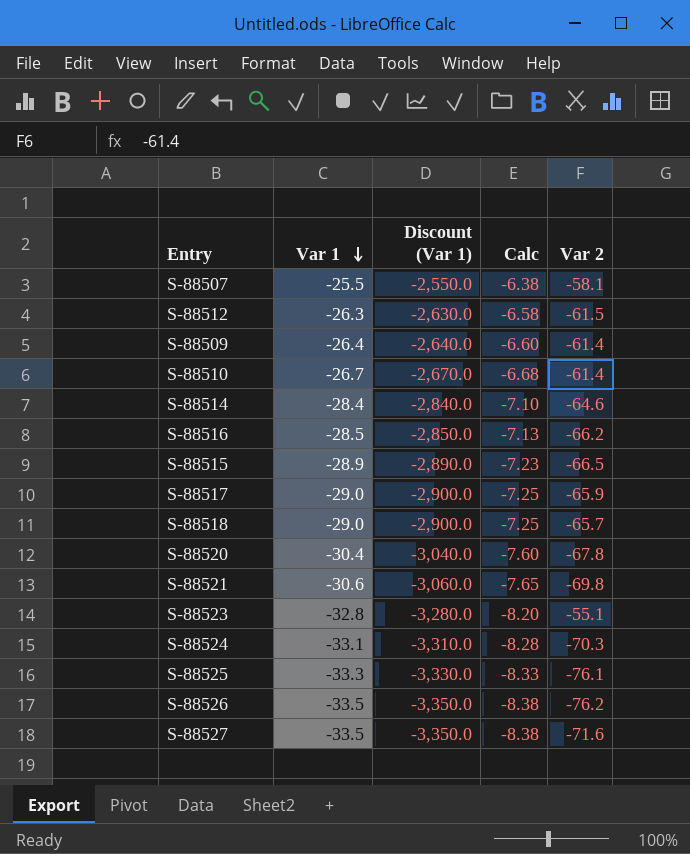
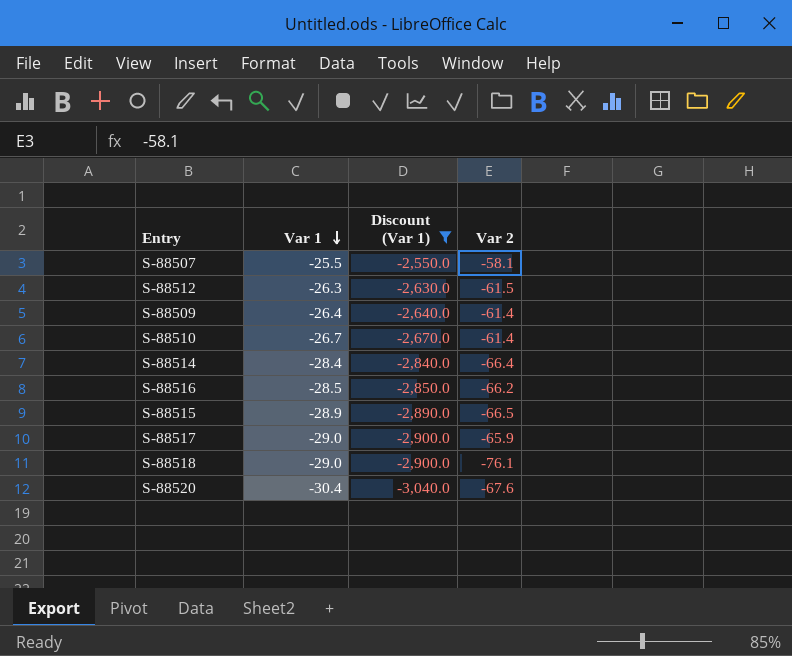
filter: none -> Discount (Var 1) >= -3,040.0
column Calc | formula: [Var 1] * 0.25 -> none
S-88514 | Var 2: -64.6 -> -66.4
S-88518 | Var 2: -65.7 -> -76.1
S-88520 | Var 2: -67.8 -> -67.6

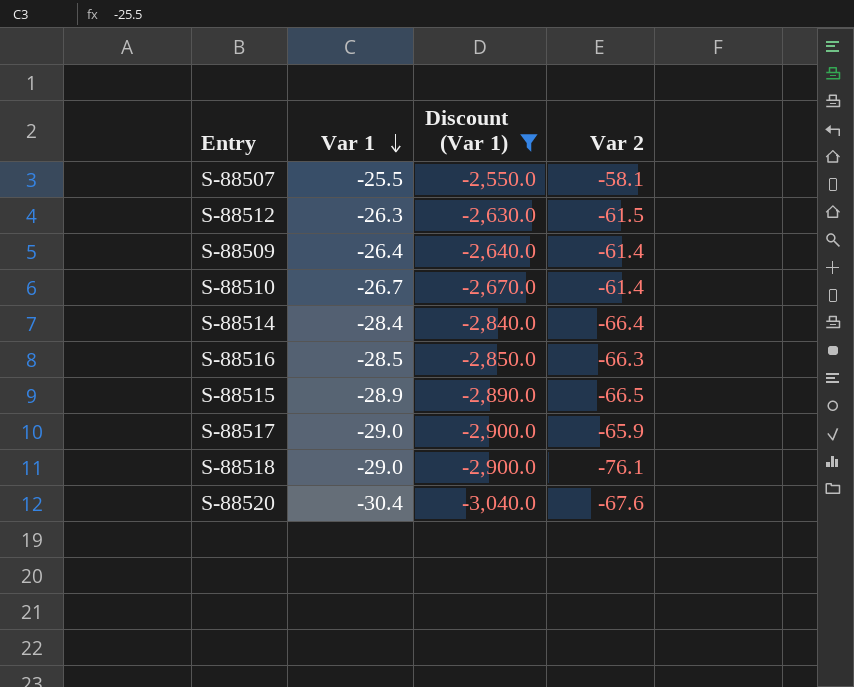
S-88516 | Var 2: -66.2 -> -66.3

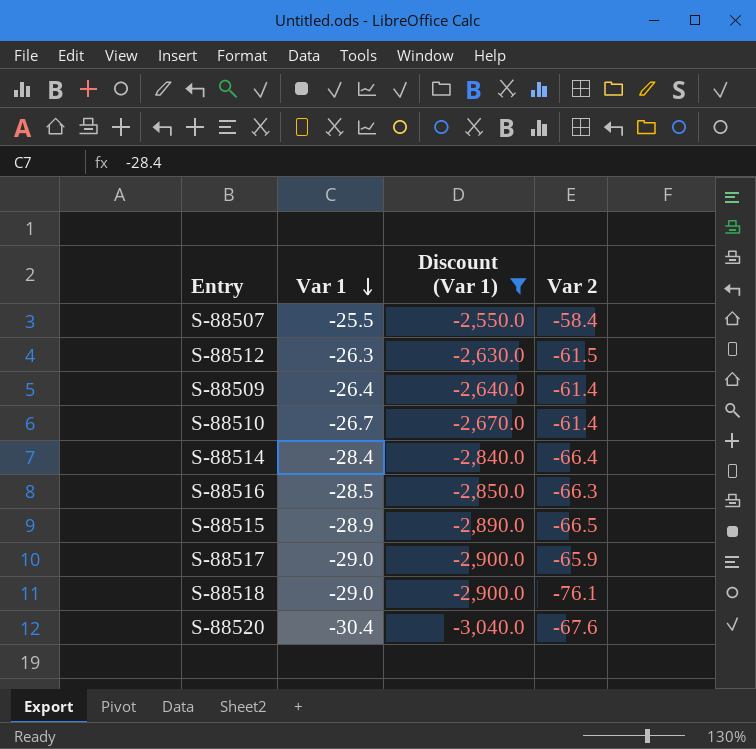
S-88507 | Var 2: -58.1 -> -58.4

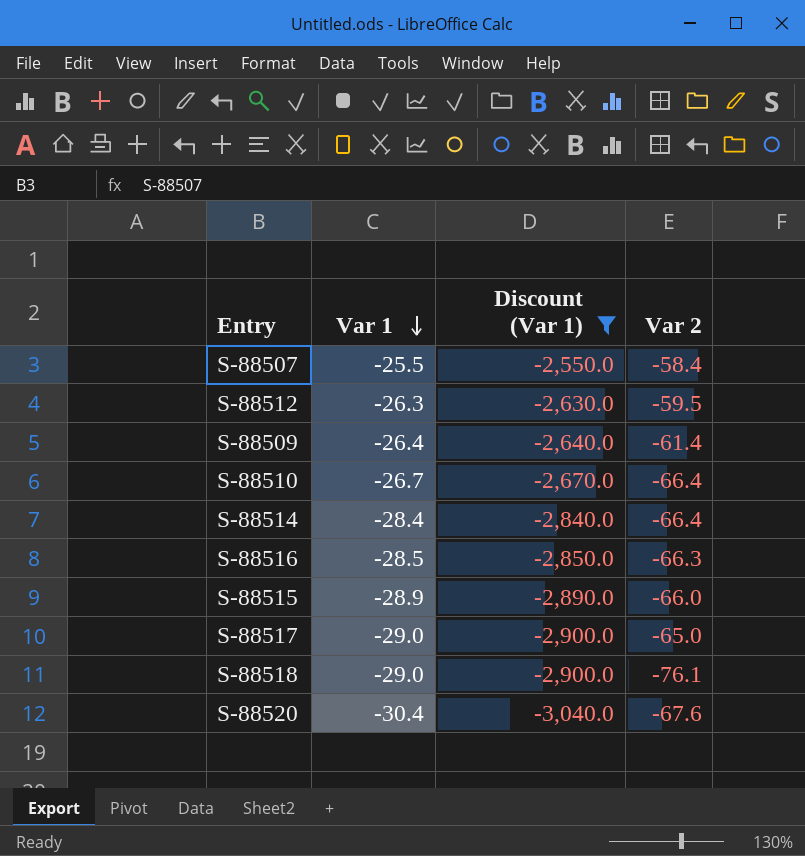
S-88512 | Var 2: -61.5 -> -59.5
S-88510 | Var 2: -61.4 -> -66.4
S-88515 | Var 2: -66.5 -> -66.0
S-88517 | Var 2: -65.9 -> -65.0

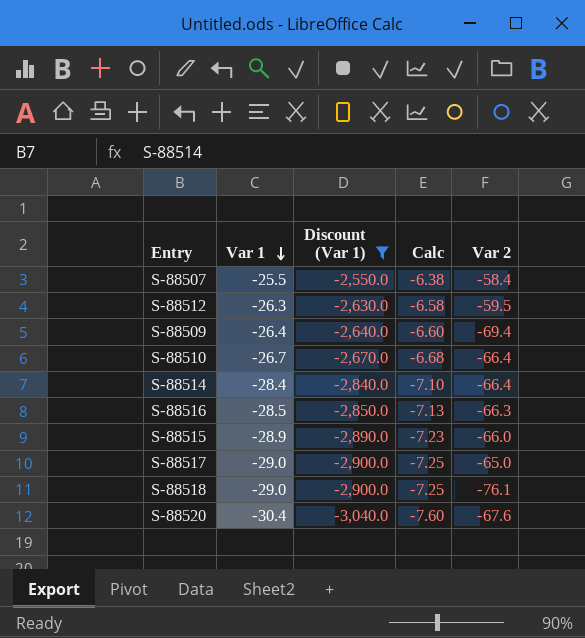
column Calc | formula: none -> [Var 1] * 0.25
S-88509 | Var 2: -61.4 -> -69.4

